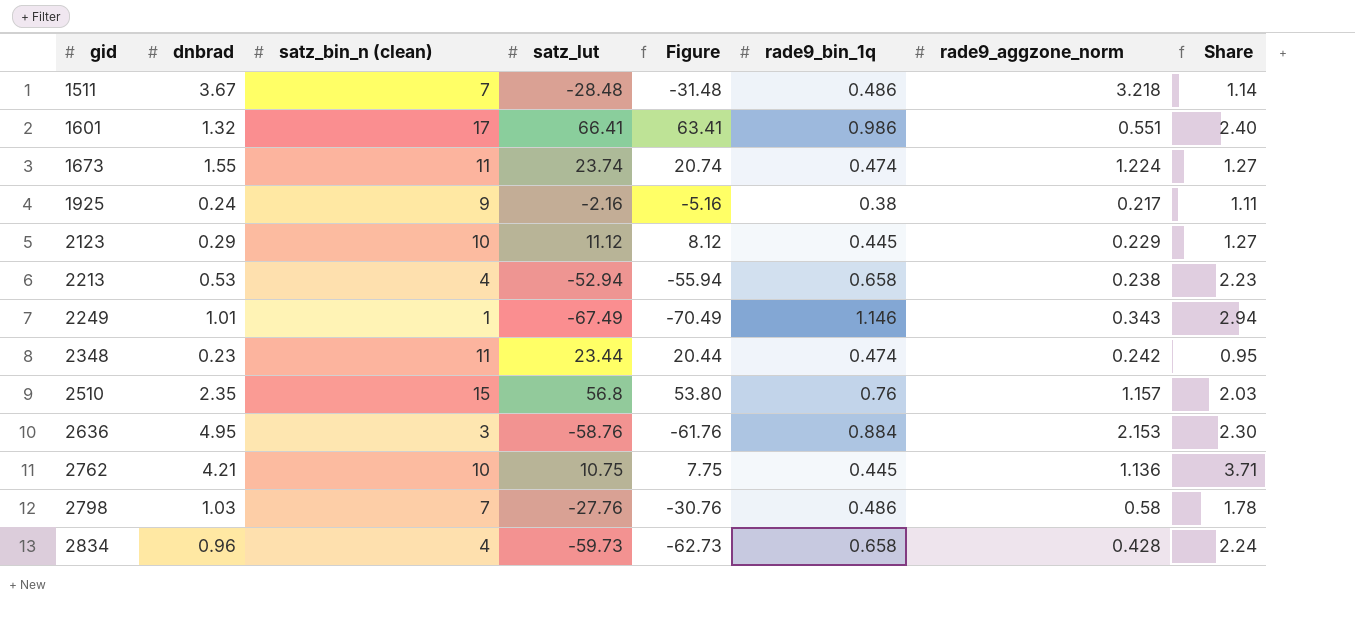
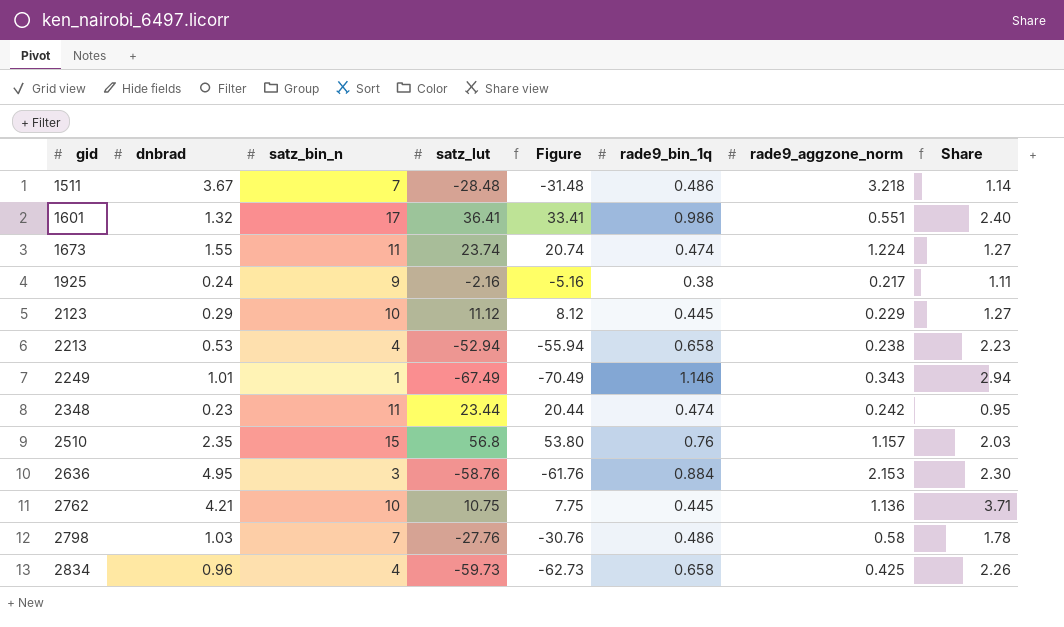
column name: satz_bin_n (clean) -> satz_bin_n
1601 | satz_lut: 66.41 -> 36.41
1601 | Figure: 63.41 -> 33.41
2834 | rade9_aggzone_norm: 0.428 -> 0.425
2834 | Share: 2.24 -> 2.26

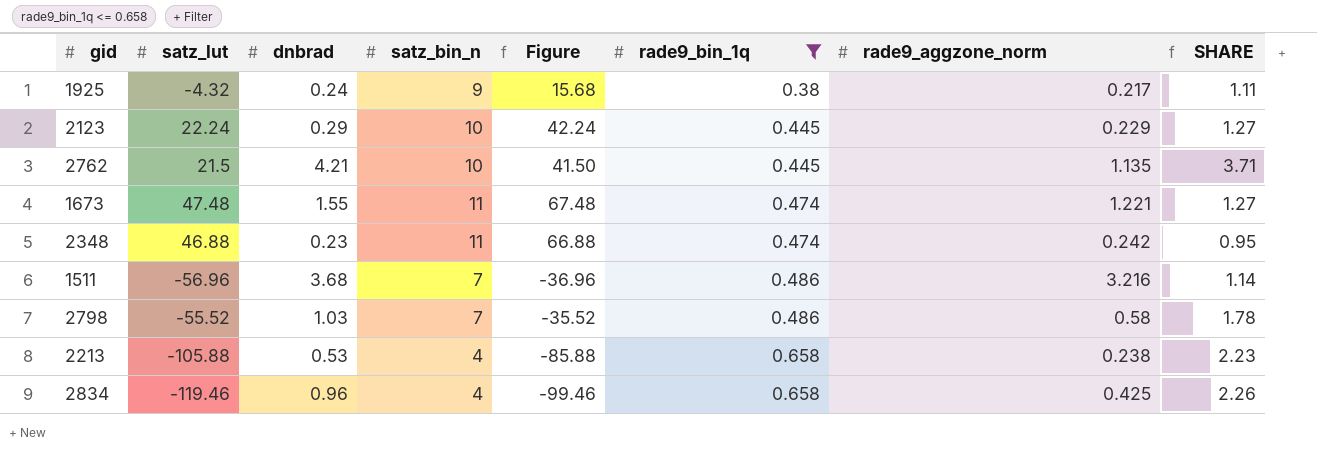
filter: none -> rade9_bin_1q <= 0.658
row order: gid ascending -> rade9_bin_1q ascending
column satz_lut | position: 4 -> 2
column Figure | formula: [satz_lut] - 3 -> [satz_lut] + 20
column name: Share -> SHARE
1925 | satz_lut: -2.16 -> -4.32
2123 | satz_lut: 11.12 -> 22.24
2762 | satz_lut: 10.75 -> 21.5
2762 | rade9_aggzone_norm: 1.136 -> 1.135
1673 | satz_lut: 23.74 -> 47.48
1673 | rade9_aggzone_norm: 1.224 -> 1.221
2348 | satz_lut: 23.44 -> 46.88
1511 | satz_lut: -28.48 -> -56.96
1511 | dnbrad: 3.67 -> 3.68
1511 | rade9_aggzone_norm: 3.218 -> 3.216
2798 | satz_lut: -27.76 -> -55.52
2213 | satz_lut: -52.94 -> -105.88
2834 | satz_lut: -59.73 -> -119.46

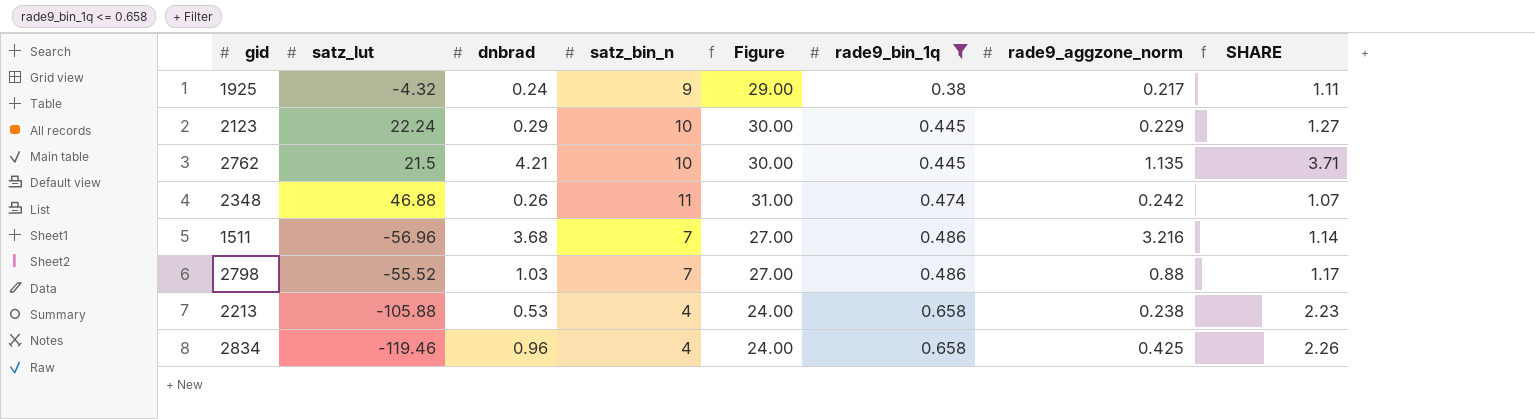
column Figure | formula: [satz_lut] + 20 -> [satz_bin_n] + 20
row 1673: 47.48 | 1.55 | 11 | 67.48 | 0.474 | 1.221 | 1.27 -> none
2348 | dnbrad: 0.23 -> 0.26
2348 | SHARE: 0.95 -> 1.07
2798 | rade9_aggzone_norm: 0.58 -> 0.88
2798 | SHARE: 1.78 -> 1.17

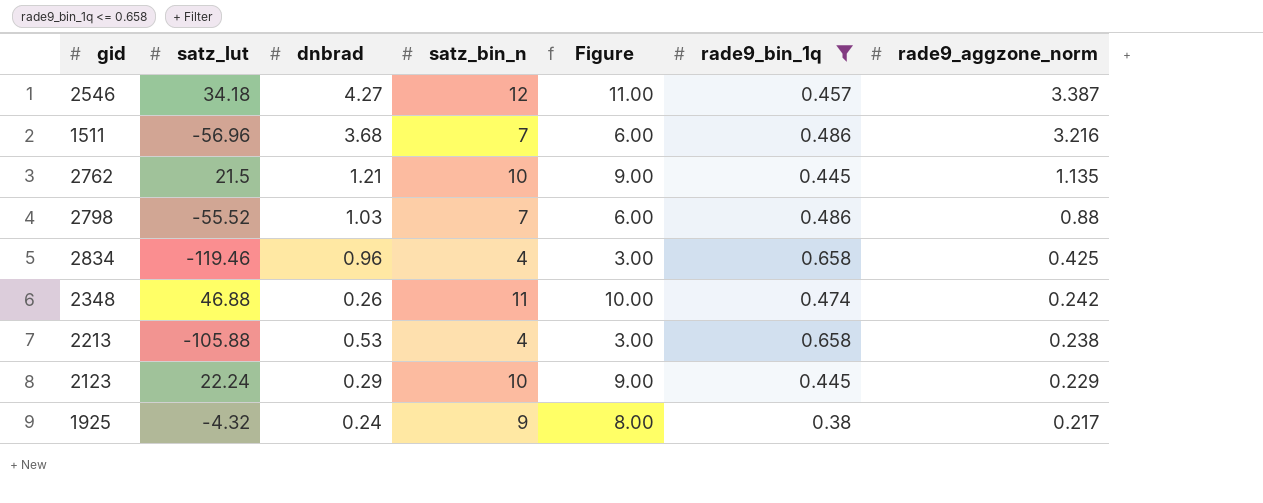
row order: rade9_bin_1q ascending -> rade9_aggzone_norm descending
column SHARE | formula: [dnbrad] / [rade9_aggzone_norm] -> none
column Figure | formula: [satz_bin_n] + 20 -> [satz_bin_n] - 1
row 2546: none -> 34.18 | 4.27 | 12 | 11.00 | 0.457 | 3.387
2762 | dnbrad: 4.21 -> 1.21

